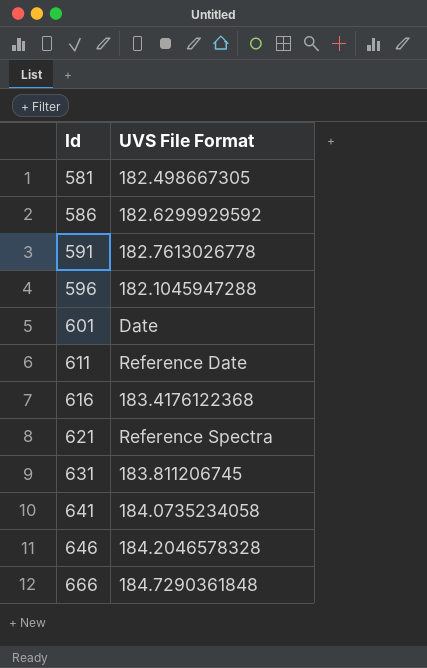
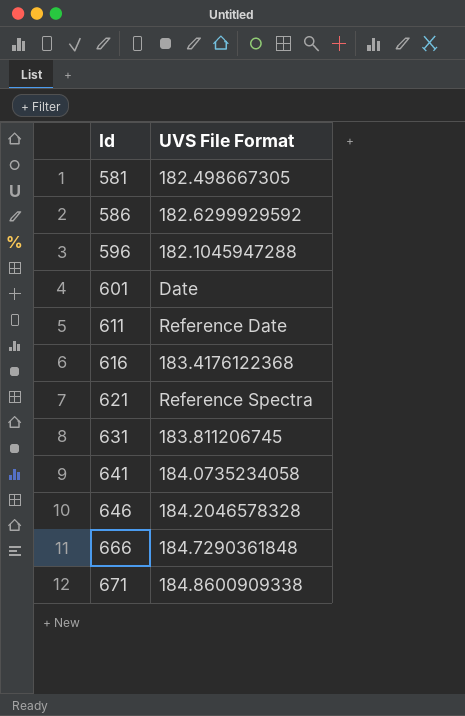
row 591: 182.7613026778 -> none
row 671: none -> 184.8600909338

